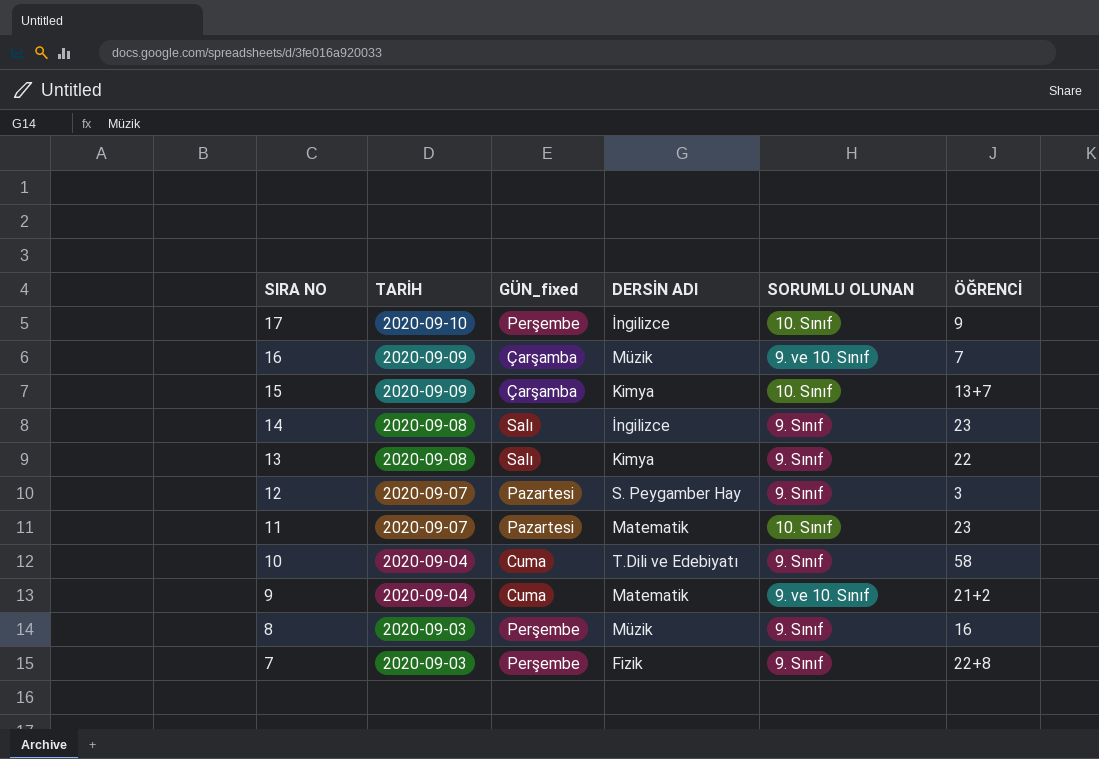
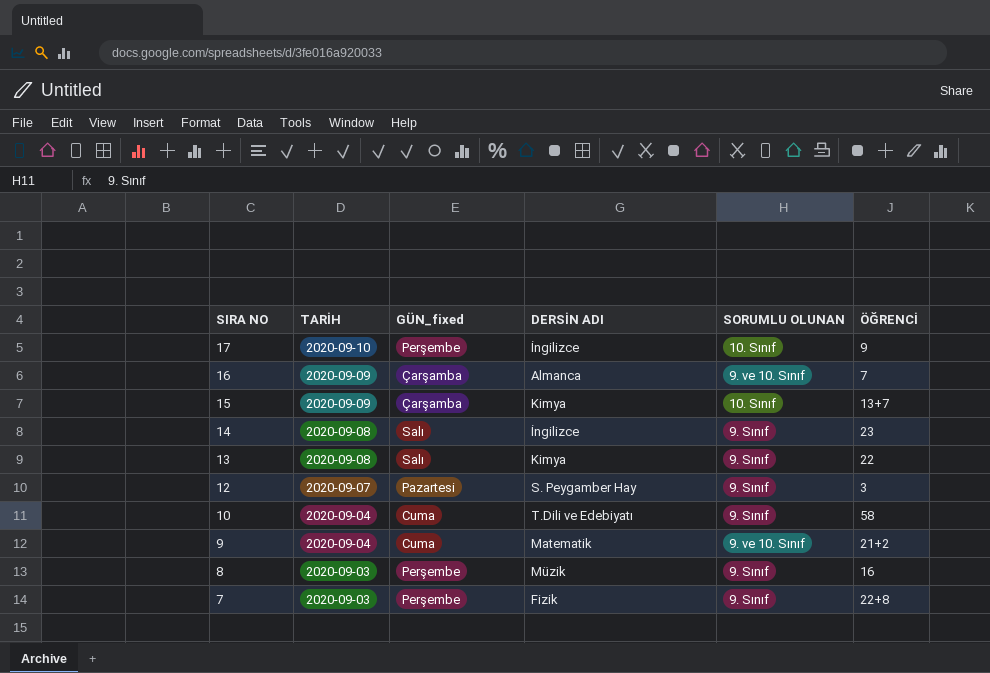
row 11: 2020-09-07 | Pazartesi | Matematik | 10. Sınıf | 23 -> none
16 | DERSİN ADI: Müzik -> Almanca

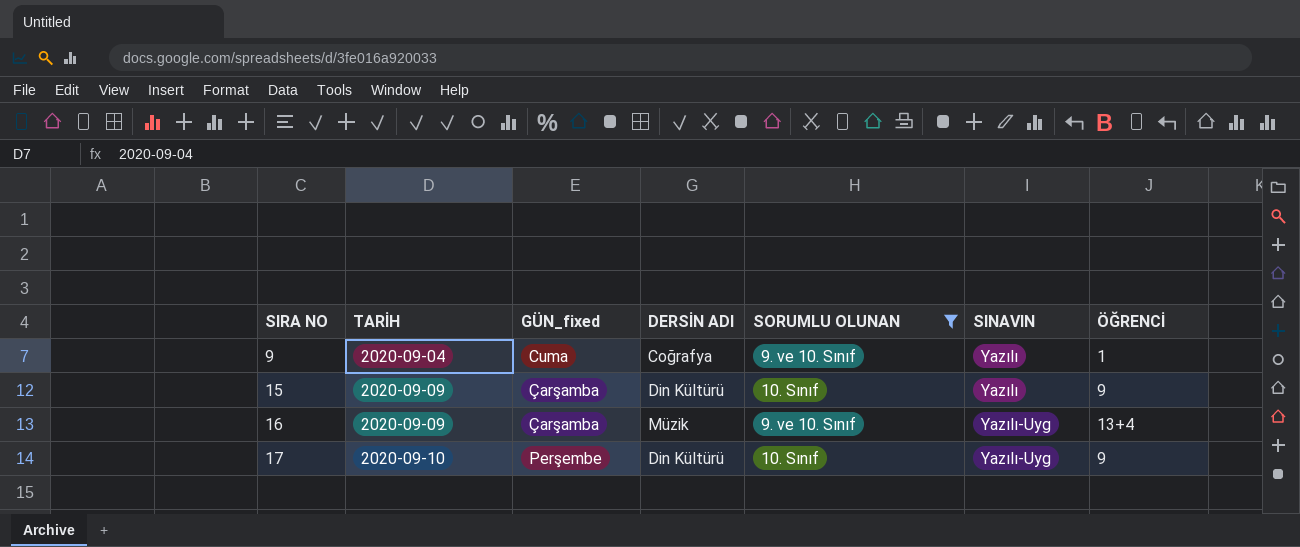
filter: none -> SORUMLU OLUNAN != 9. Sınıf
row order: SIRA NO descending -> SIRA NO ascending
column SINAVIN | position: none -> 6
9 | DERSİN ADI: Matematik -> Coğrafya
9 | ÖĞRENCİ: 21+2 -> 1
15 | DERSİN ADI: Kimya -> Din Kültürü
15 | ÖĞRENCİ: 13+7 -> 9
16 | DERSİN ADI: Almanca -> Müzik
16 | ÖĞRENCİ: 7 -> 13+4
17 | DERSİN ADI: İngilizce -> Din Kültürü

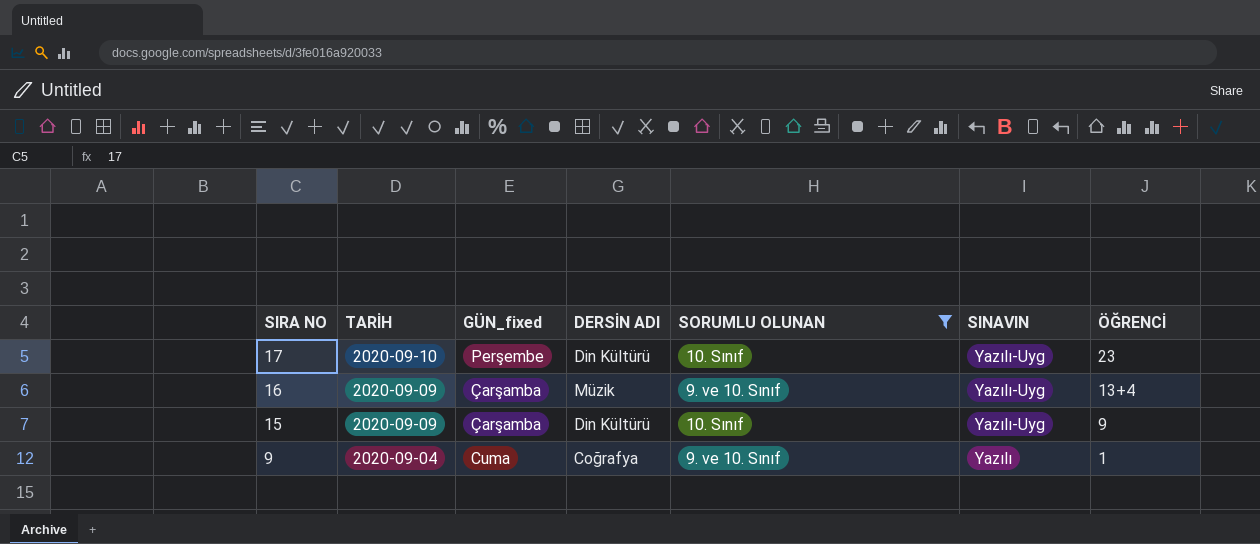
row order: SIRA NO ascending -> SIRA NO descending
17 | ÖĞRENCİ: 9 -> 23
15 | SINAVIN: Yazılı -> Yazılı-Uyg

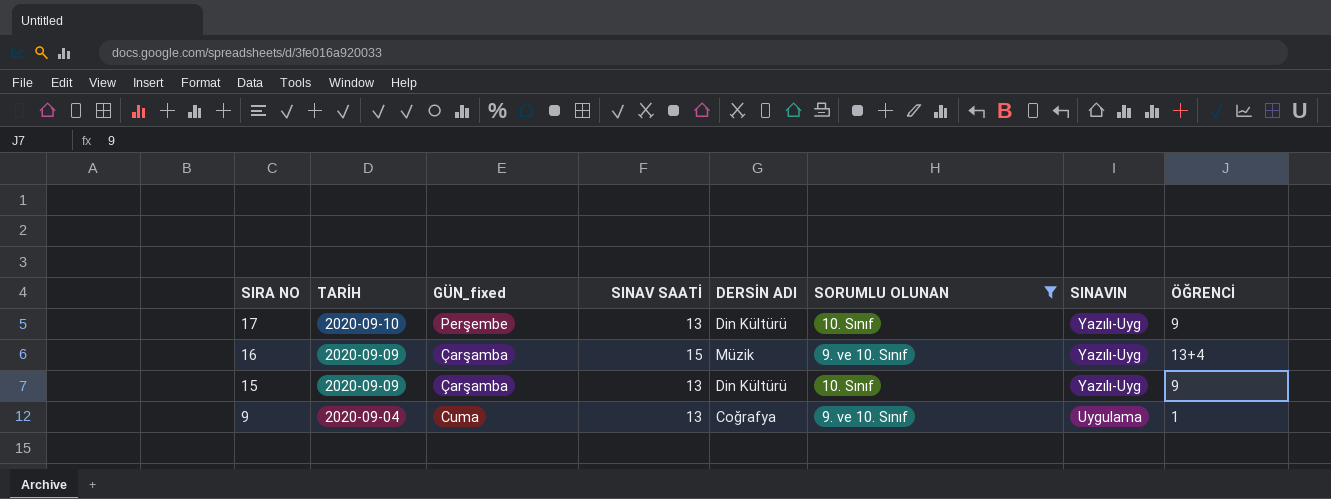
column SINAV SAATİ | position: none -> 4
17 | ÖĞRENCİ: 23 -> 9
9 | SINAVIN: Yazılı -> Uygulama

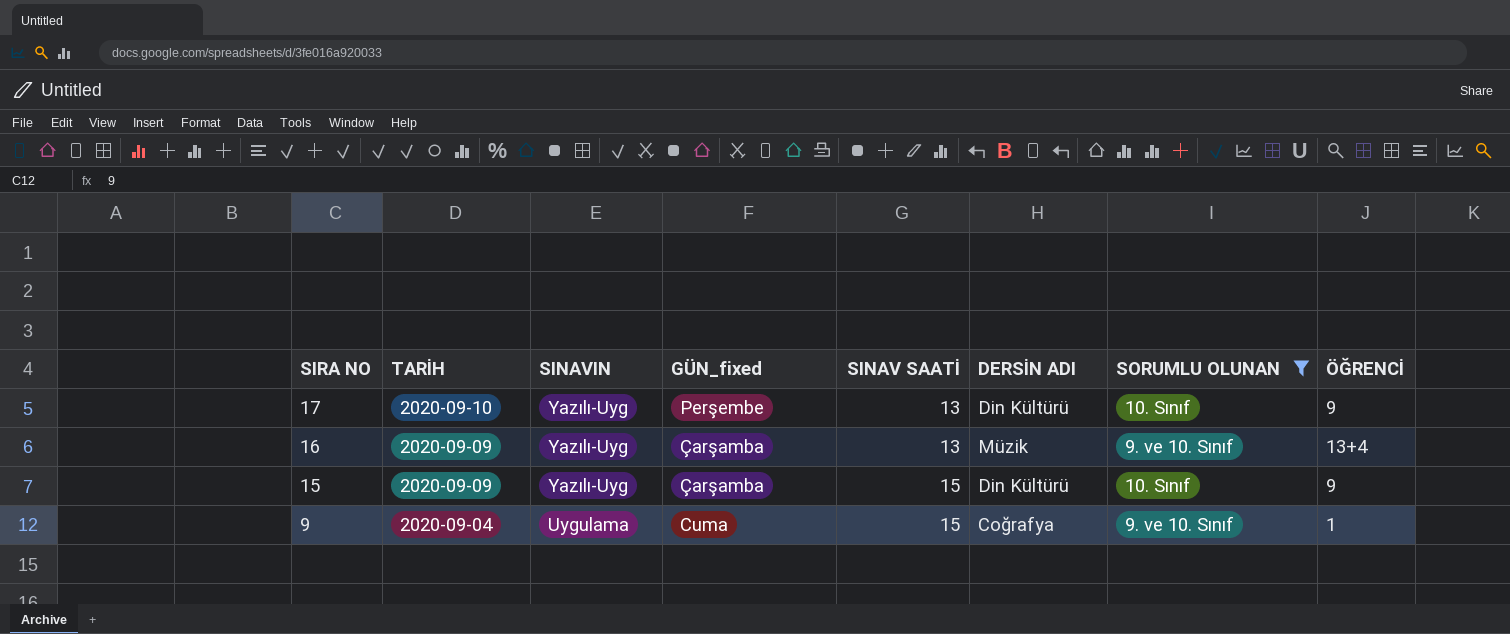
column SINAVIN | position: 7 -> 3
16 | SINAV SAATİ: 15 -> 13
15 | SINAV SAATİ: 13 -> 15
9 | SINAV SAATİ: 13 -> 15

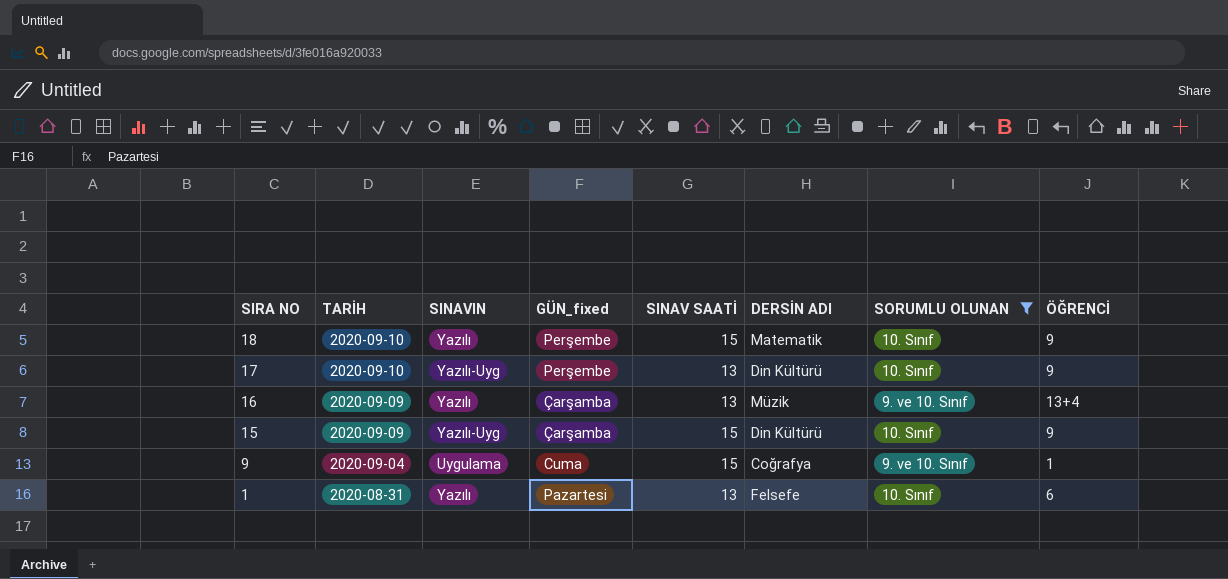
row 18: none -> 2020-09-10 | Yazılı | Perşembe | 15 | Matematik | 10. Sınıf | 9
16 | SINAVIN: Yazılı-Uyg -> Yazılı
row 1: none -> 2020-08-31 | Yazılı | Pazartesi | 13 | Felsefe | 10. Sınıf | 6

